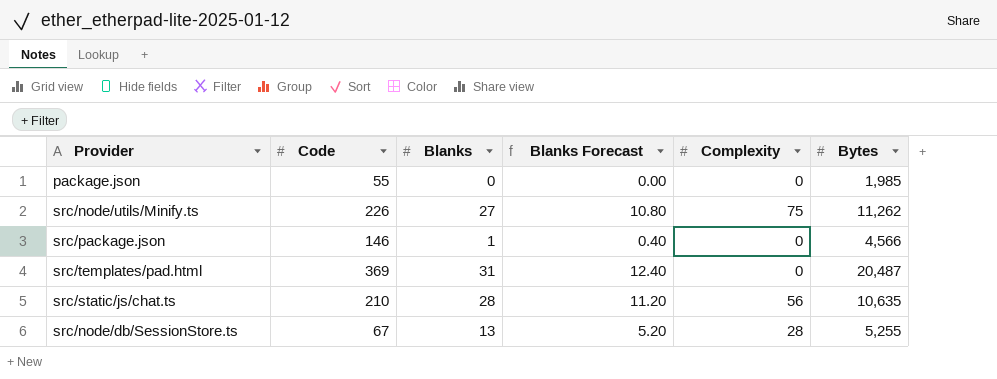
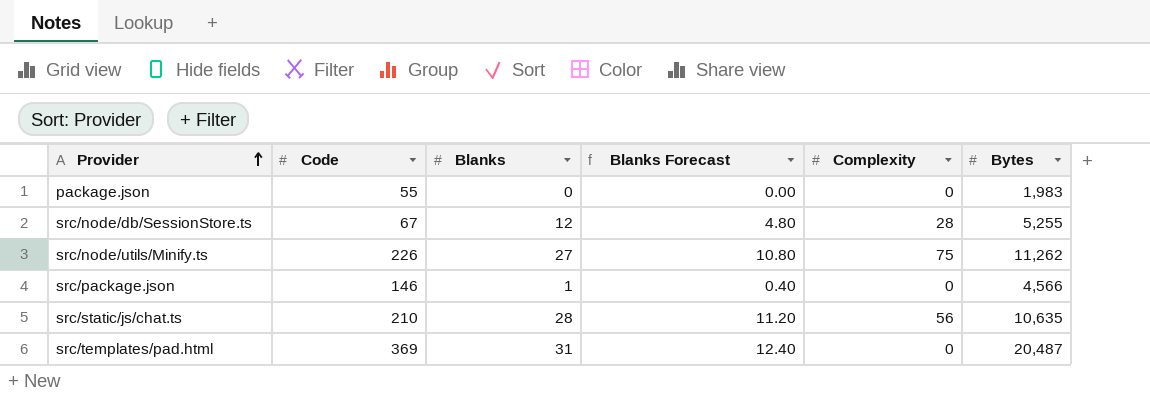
row order: none -> Provider ascending
package.json | Bytes: 1,985 -> 1,983
src/node/db/SessionStore.ts | Blanks: 13 -> 12
src/node/db/SessionStore.ts | Blanks Forecast: 5.20 -> 4.80

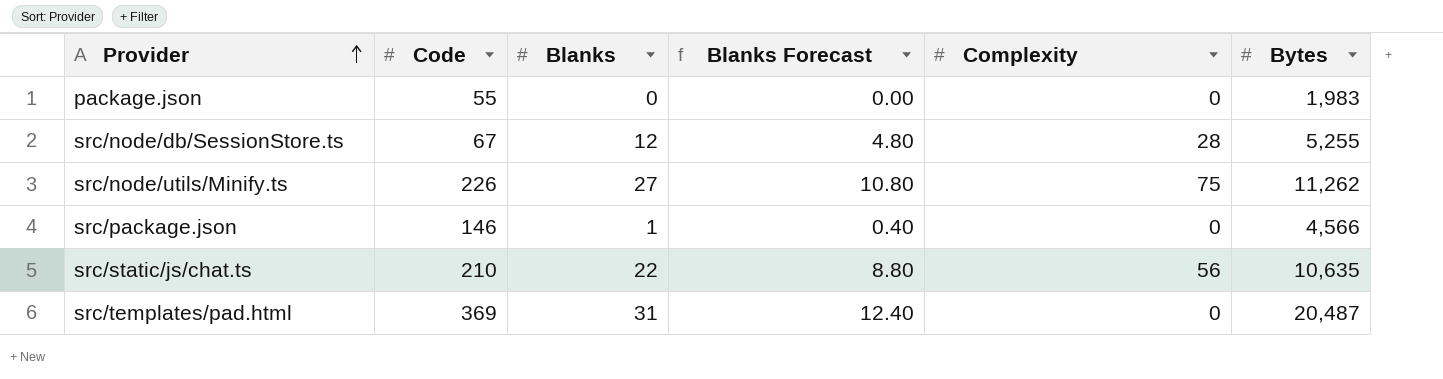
src/static/js/chat.ts | Blanks: 28 -> 22
src/static/js/chat.ts | Blanks Forecast: 11.20 -> 8.80

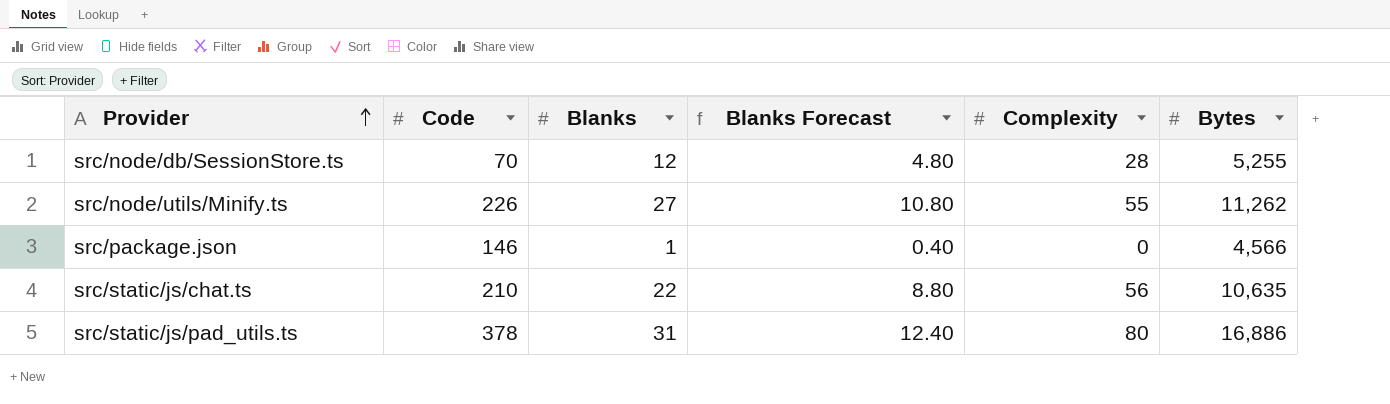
row package.json: 55 | 0 | 0.00 | 0 | 1,983 -> none
row src/templates/pad.html: 369 | 31 | 12.40 | 0 | 20,487 -> none
src/node/db/SessionStore.ts | Code: 67 -> 70
src/node/utils/Minify.ts | Complexity: 75 -> 55
row src/static/js/pad_utils.ts: none -> 378 | 31 | 12.40 | 80 | 16,886

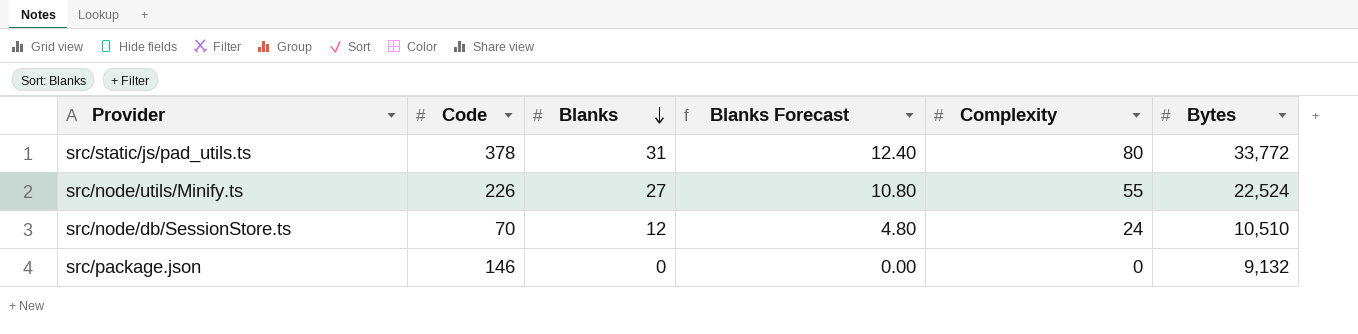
row order: Provider ascending -> Blanks descending
row src/static/js/chat.ts: 210 | 22 | 8.80 | 56 | 10,635 -> none
src/static/js/pad_utils.ts | Bytes: 16,886 -> 33,772
src/node/utils/Minify.ts | Bytes: 11,262 -> 22,524
src/node/db/SessionStore.ts | Complexity: 28 -> 24
src/node/db/SessionStore.ts | Bytes: 5,255 -> 10,510
src/package.json | Blanks: 1 -> 0
src/package.json | Blanks Forecast: 0.40 -> 0.00
src/package.json | Bytes: 4,566 -> 9,132

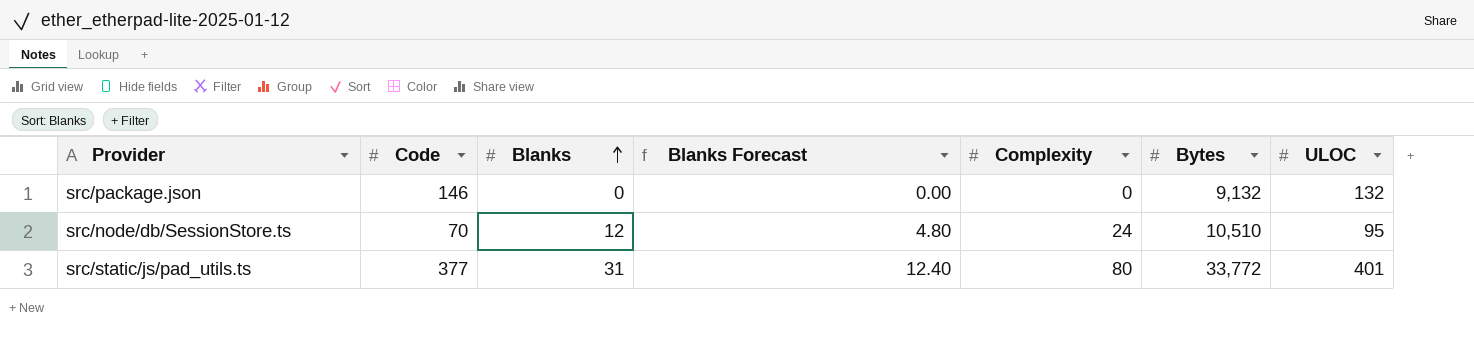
row order: Blanks descending -> Blanks ascending
column ULOC | position: none -> 7
row src/node/utils/Minify.ts: 226 | 27 | 10.80 | 55 | 22,524 -> none
src/static/js/pad_utils.ts | Code: 378 -> 377

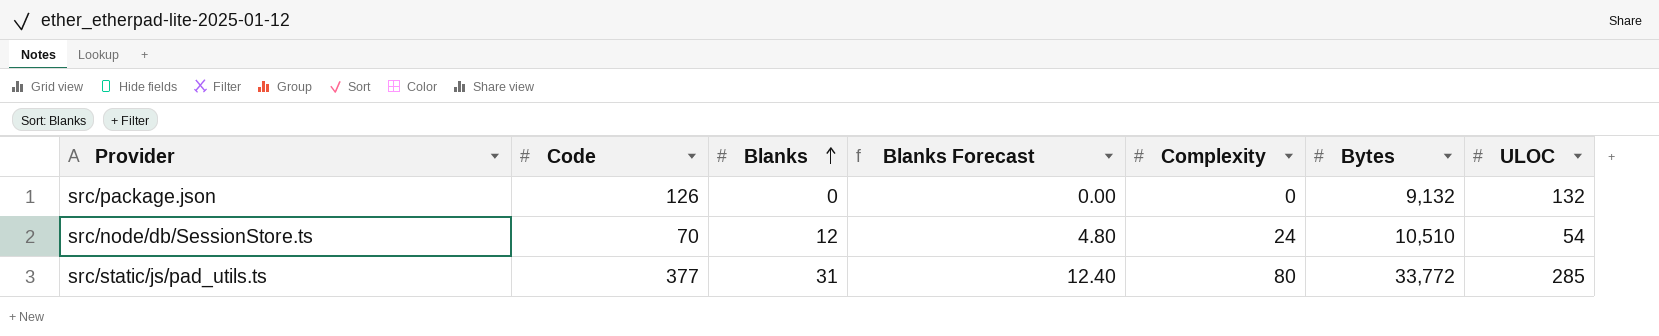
src/package.json | Code: 146 -> 126
src/node/db/SessionStore.ts | ULOC: 95 -> 54
src/static/js/pad_utils.ts | ULOC: 401 -> 285

